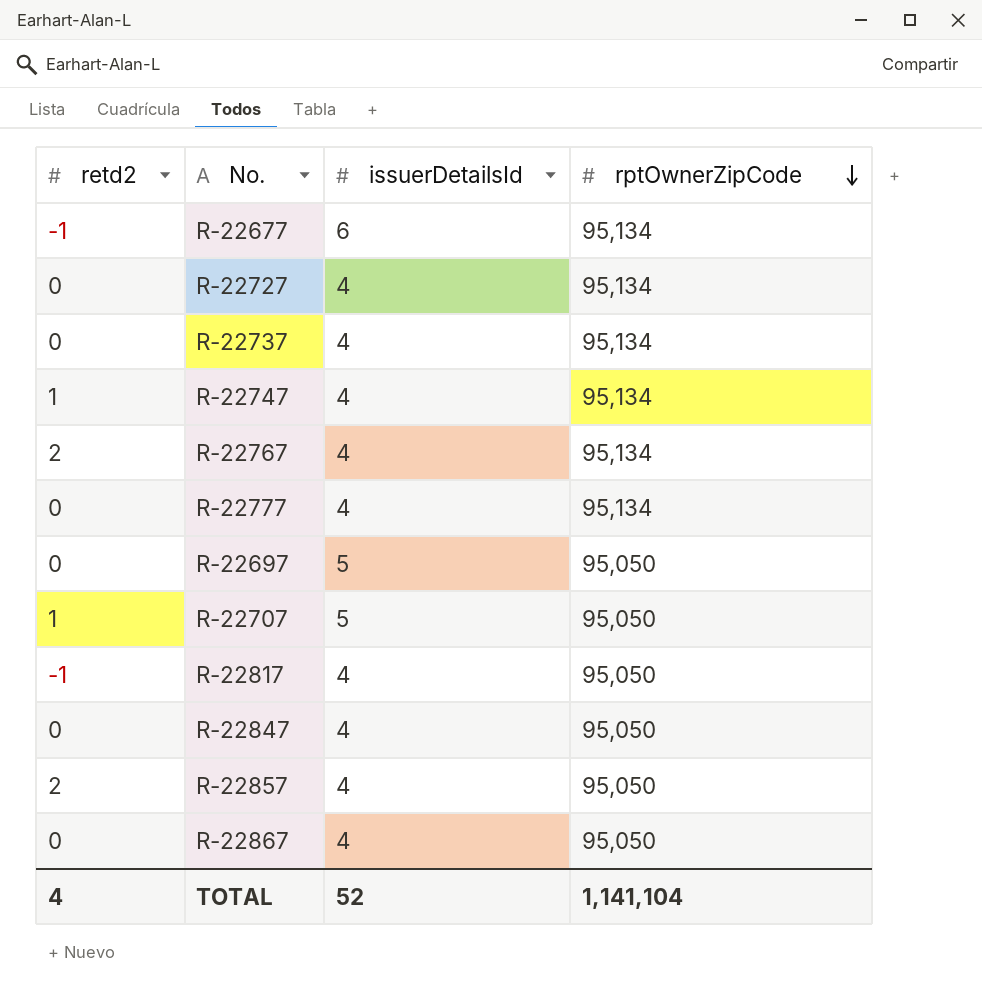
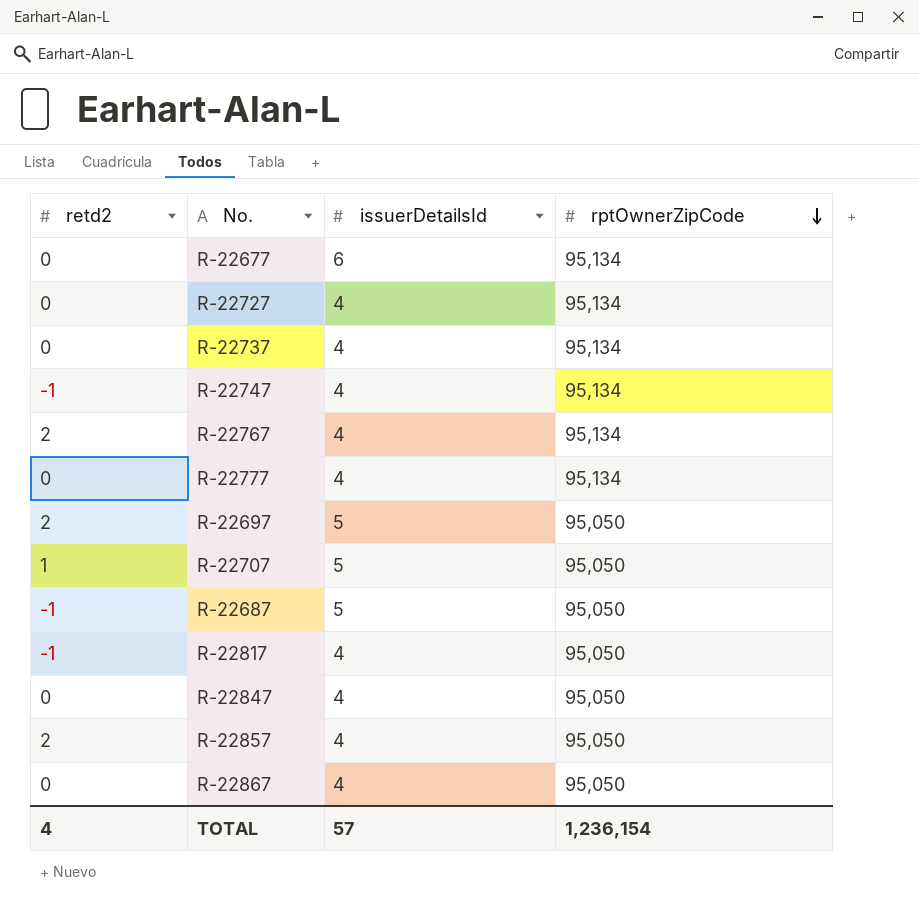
R-22677 | retd2: -1 -> 0
R-22747 | retd2: 1 -> -1
R-22697 | retd2: 0 -> 2
row R-22687: none -> -1 | 5 | 95,050
TOTAL | issuerDetailsId: 52 -> 57
TOTAL | rptOwnerZipCode: 1,141,104 -> 1,236,154

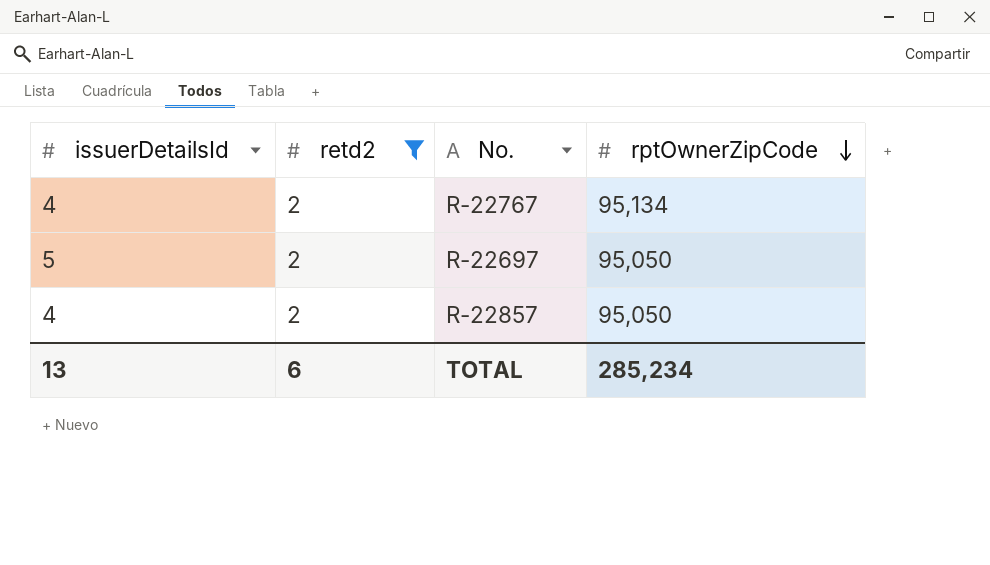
filter: none -> retd2 = 2
column issuerDetailsId | position: 3 -> 1
TOTAL | issuerDetailsId: 57 -> 13
TOTAL | retd2: 4 -> 6
TOTAL | rptOwnerZipCode: 1,236,154 -> 285,234

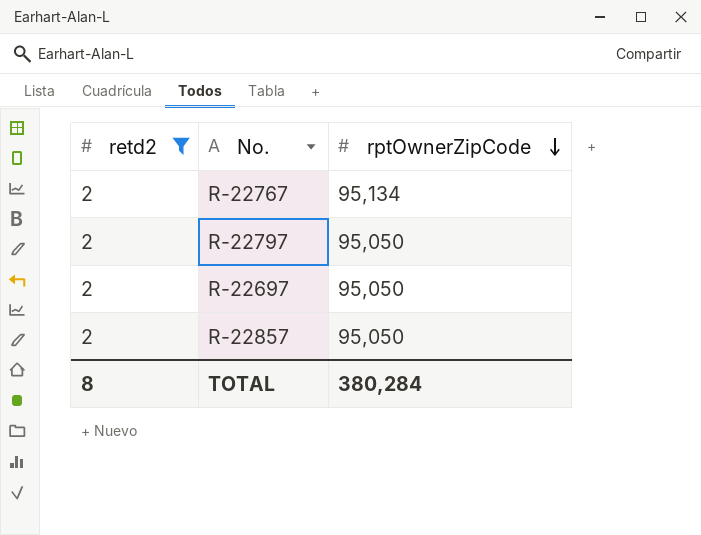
column issuerDetailsId | position: 1 -> none
row R-22797: none -> 2 | 95,050
TOTAL | retd2: 6 -> 8
TOTAL | rptOwnerZipCode: 285,234 -> 380,284

